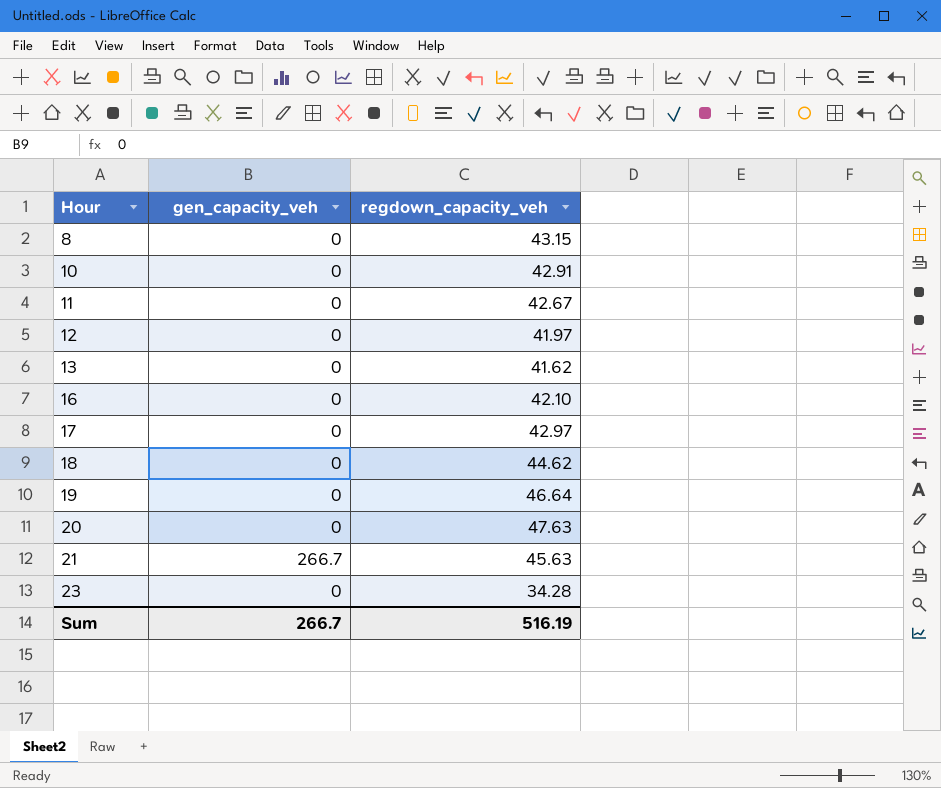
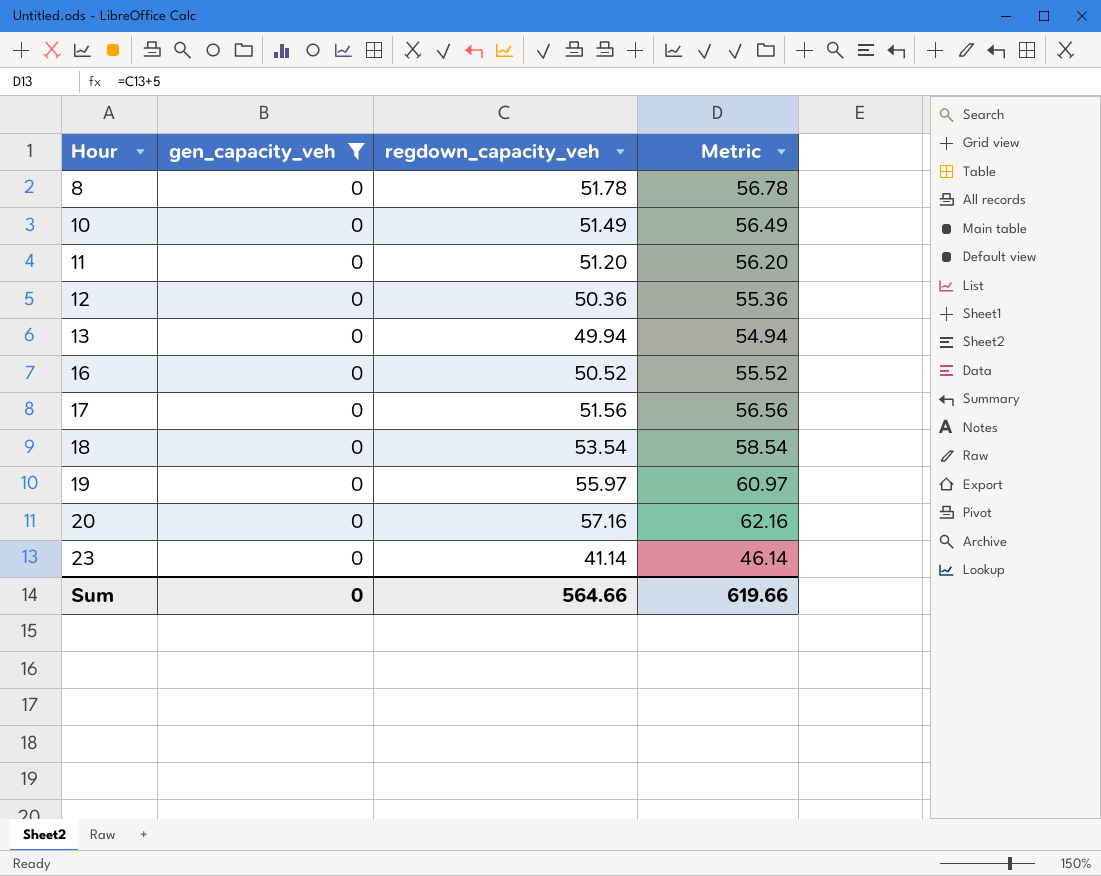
filter: none -> gen_capacity_veh = 0
column Metric | formula: none -> [regdown_capacity_veh] + 5
8 | regdown_capacity_veh: 43.15 -> 51.78
10 | regdown_capacity_veh: 42.91 -> 51.49
11 | regdown_capacity_veh: 42.67 -> 51.20
12 | regdown_capacity_veh: 41.97 -> 50.36
13 | regdown_capacity_veh: 41.62 -> 49.94
16 | regdown_capacity_veh: 42.10 -> 50.52
17 | regdown_capacity_veh: 42.97 -> 51.56
18 | regdown_capacity_veh: 44.62 -> 53.54
19 | regdown_capacity_veh: 46.64 -> 55.97
20 | regdown_capacity_veh: 47.63 -> 57.16
23 | regdown_capacity_veh: 34.28 -> 41.14
Sum | gen_capacity_veh: 266.7 -> 0
Sum | regdown_capacity_veh: 516.19 -> 564.66

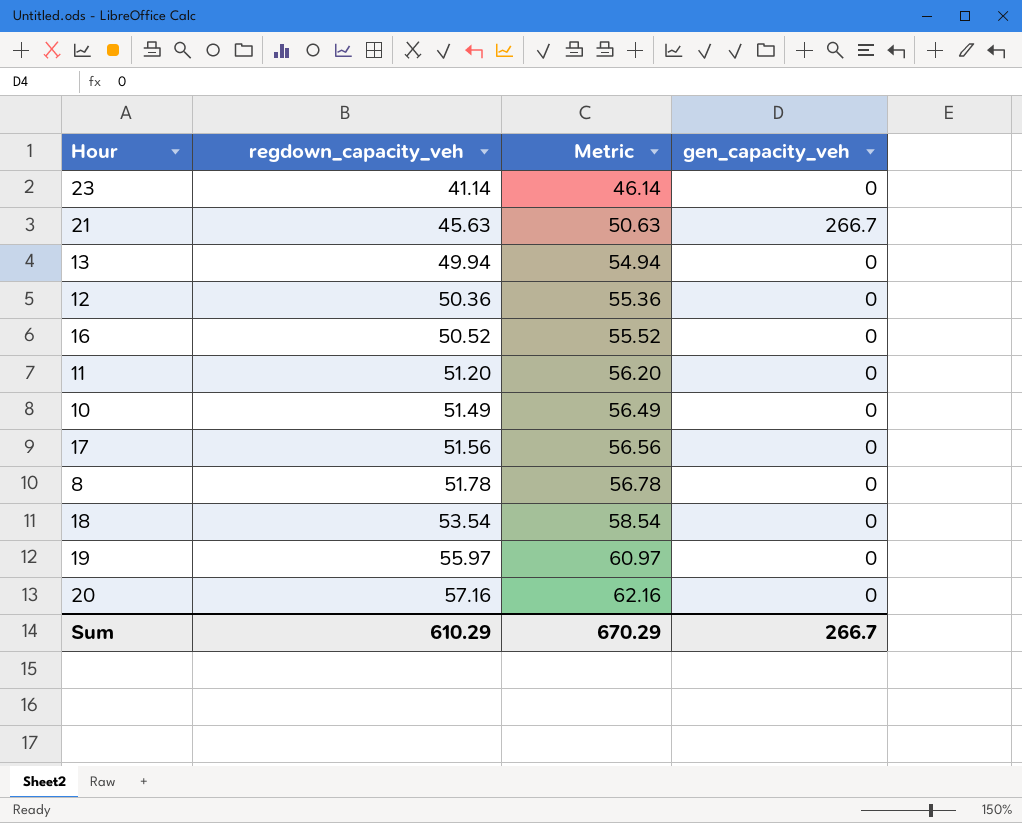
filter: gen_capacity_veh = 0 -> none
row order: Hour ascending -> regdown_capacity_veh ascending
column gen_capacity_veh | position: 2 -> 4
Sum | regdown_capacity_veh: 564.66 -> 610.29
Sum | Metric: 619.66 -> 670.29
Sum | gen_capacity_veh: 0 -> 266.7

